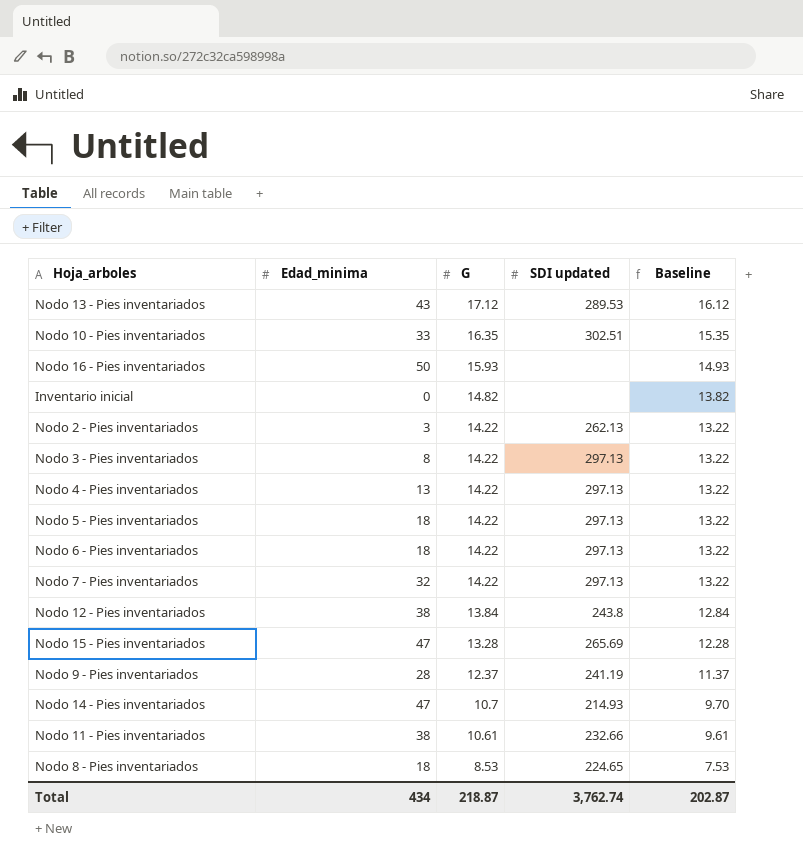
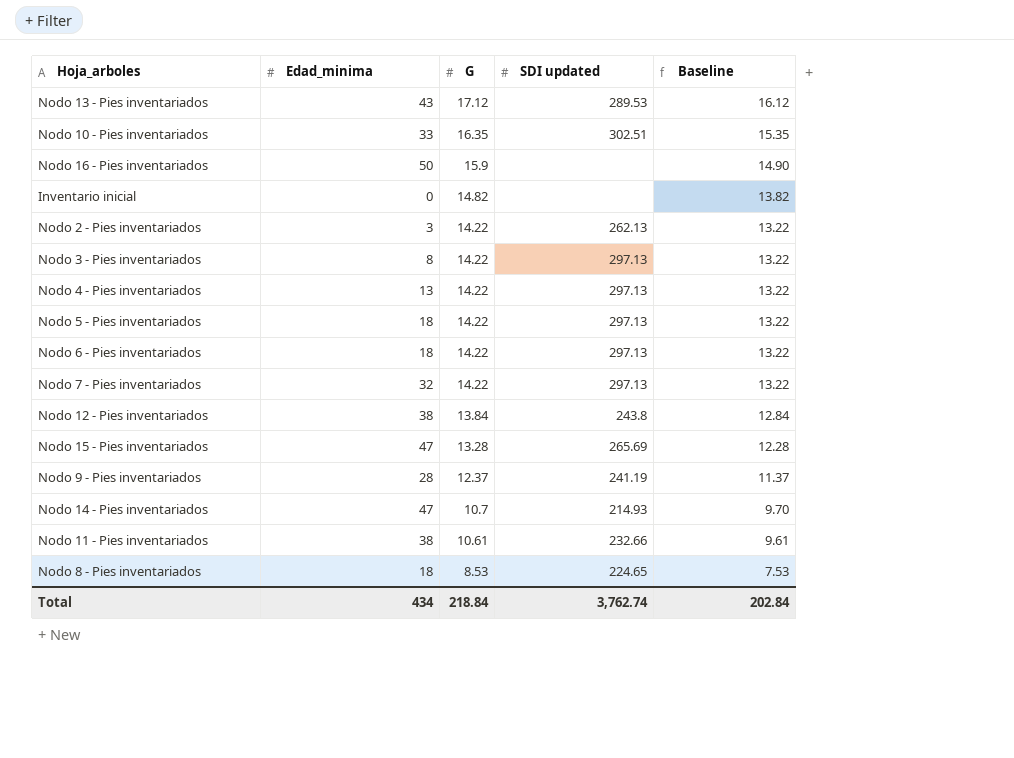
Nodo 16 - Pies inventariados | G: 15.93 -> 15.9
Nodo 16 - Pies inventariados | Baseline: 14.93 -> 14.90
Total | G: 218.87 -> 218.84
Total | Baseline: 202.87 -> 202.84

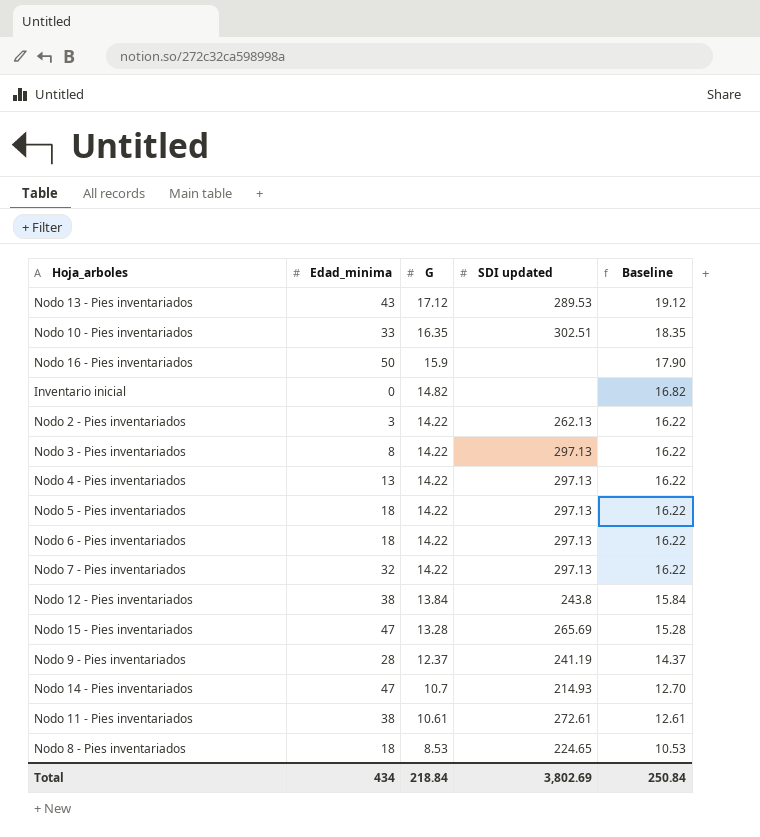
column Baseline | formula: [G] - 1 -> [G] + 2
Nodo 11 - Pies inventariados | SDI updated: 232.66 -> 272.61
Total | SDI updated: 3,762.74 -> 3,802.69
Total | Baseline: 202.84 -> 250.84

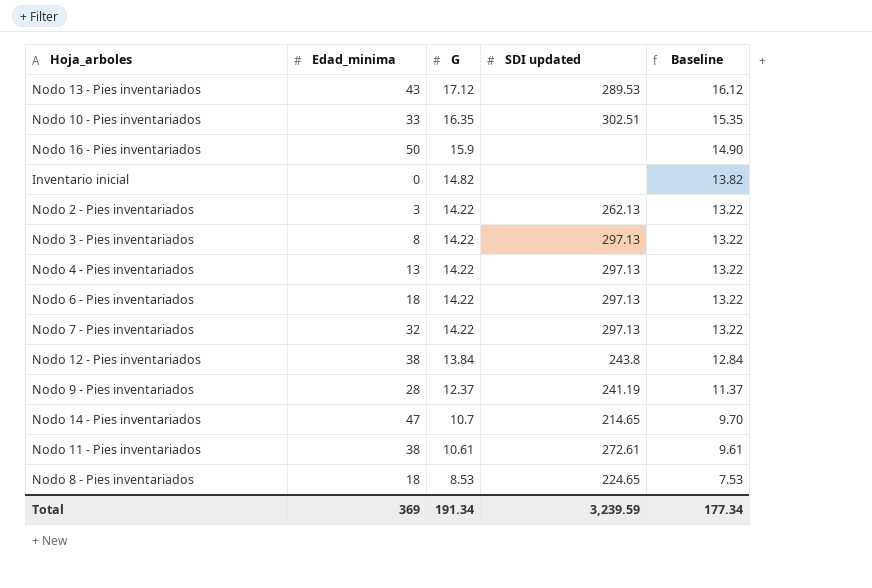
column Baseline | formula: [G] + 2 -> [G] - 1
row Nodo 5 - Pies inventariados: 18 | 14.22 | 297.13 | 16.22 -> none
row Nodo 15 - Pies inventariados: 47 | 13.28 | 265.69 | 15.28 -> none
Nodo 14 - Pies inventariados | SDI updated: 214.93 -> 214.65
Total | Edad_minima: 434 -> 369
Total | G: 218.84 -> 191.34
Total | SDI updated: 3,802.69 -> 3,239.59
Total | Baseline: 250.84 -> 177.34

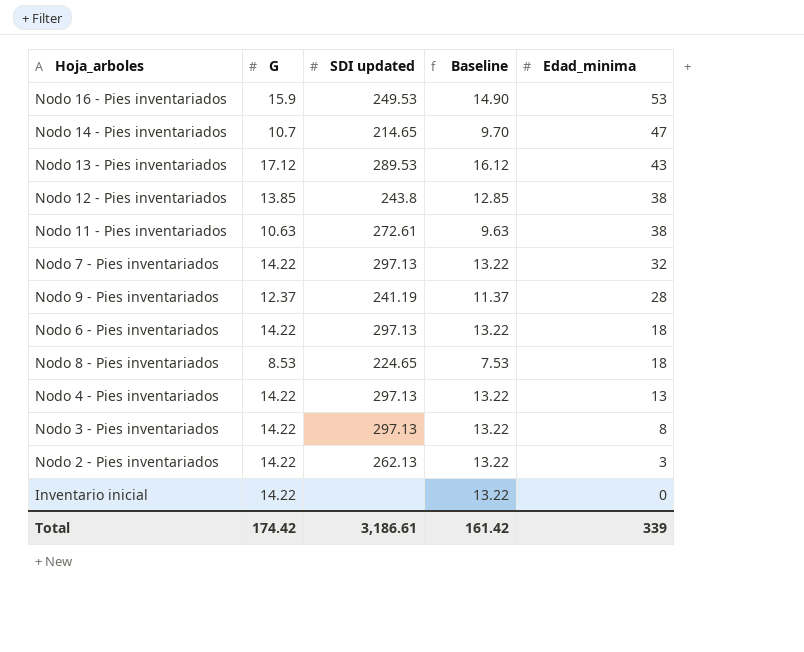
row order: G descending -> Edad_minima descending
column Edad_minima | position: 2 -> 5
row Nodo 10 - Pies inventariados: 33 | 16.35 | 302.51 | 15.35 -> none
Nodo 16 - Pies inventariados | SDI updated: none -> 249.53
Nodo 16 - Pies inventariados | Edad_minima: 50 -> 53
Nodo 12 - Pies inventariados | G: 13.84 -> 13.85
Nodo 12 - Pies inventariados | Baseline: 12.84 -> 12.85
Nodo 11 - Pies inventariados | G: 10.61 -> 10.63
Nodo 11 - Pies inventariados | Baseline: 9.61 -> 9.63
Inventario inicial | G: 14.82 -> 14.22
Inventario inicial | Baseline: 13.82 -> 13.22
Total | G: 191.34 -> 174.42
Total | SDI updated: 3,239.59 -> 3,186.61
Total | Baseline: 177.34 -> 161.42
Total | Edad_minima: 369 -> 339

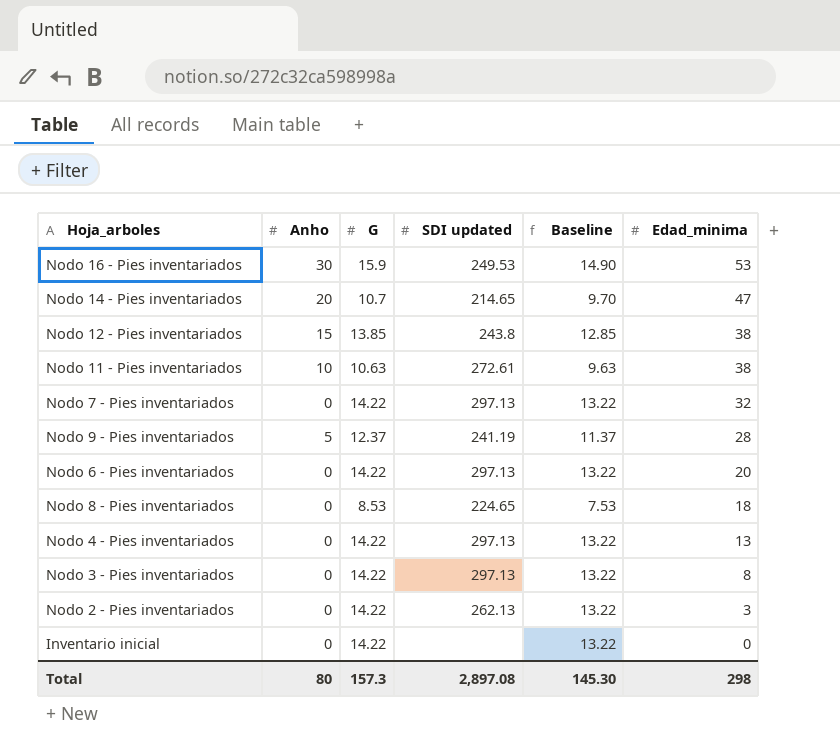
column Anho | position: none -> 2
row Nodo 13 - Pies inventariados: 17.12 | 289.53 | 16.12 | 43 -> none
Nodo 6 - Pies inventariados | Edad_minima: 18 -> 20
Total | G: 174.42 -> 157.3
Total | SDI updated: 3,186.61 -> 2,897.08
Total | Baseline: 161.42 -> 145.30
Total | Edad_minima: 339 -> 298

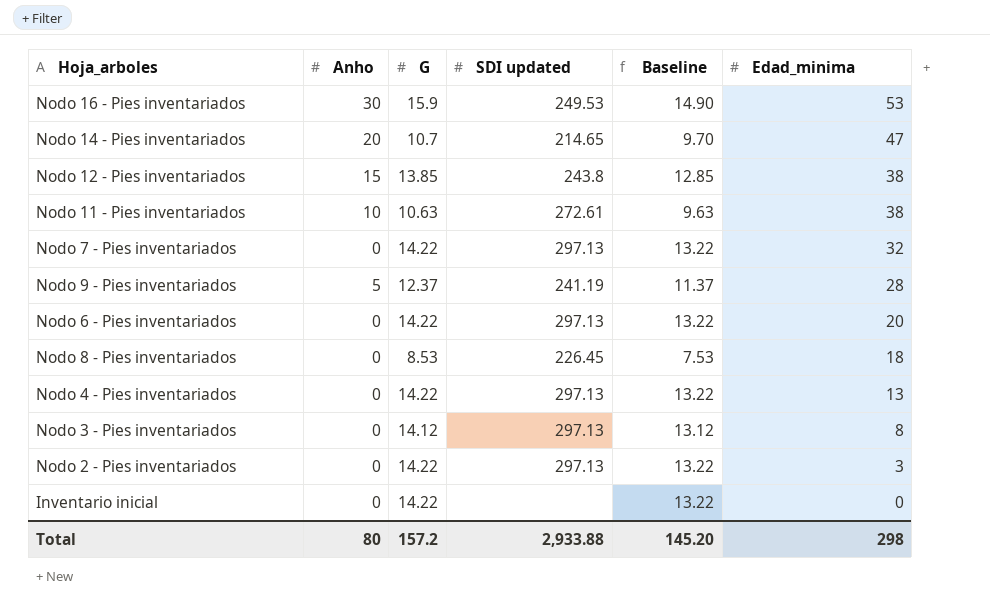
Nodo 8 - Pies inventariados | SDI updated: 224.65 -> 226.45
Nodo 3 - Pies inventariados | G: 14.22 -> 14.12
Nodo 3 - Pies inventariados | Baseline: 13.22 -> 13.12
Nodo 2 - Pies inventariados | SDI updated: 262.13 -> 297.13
Total | G: 157.3 -> 157.2
Total | SDI updated: 2,897.08 -> 2,933.88
Total | Baseline: 145.30 -> 145.20

